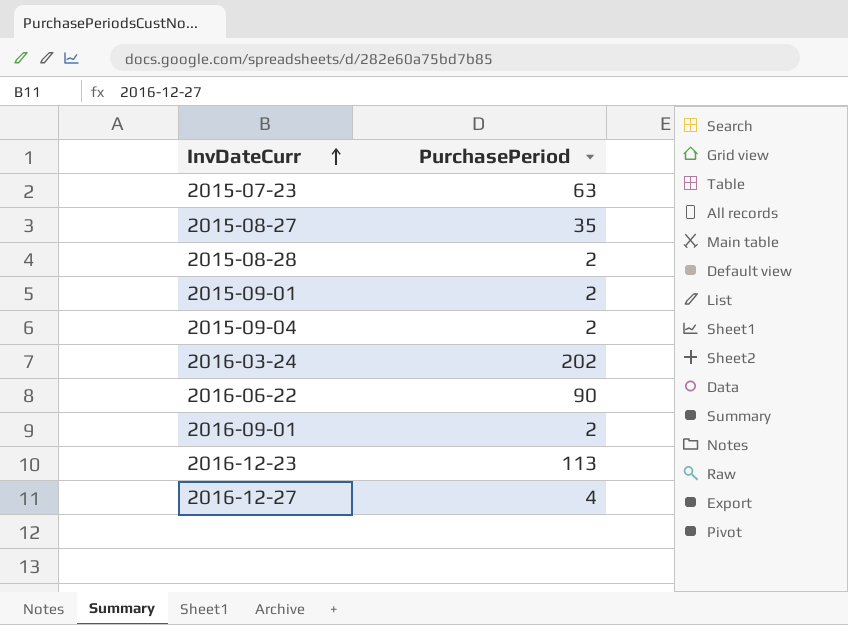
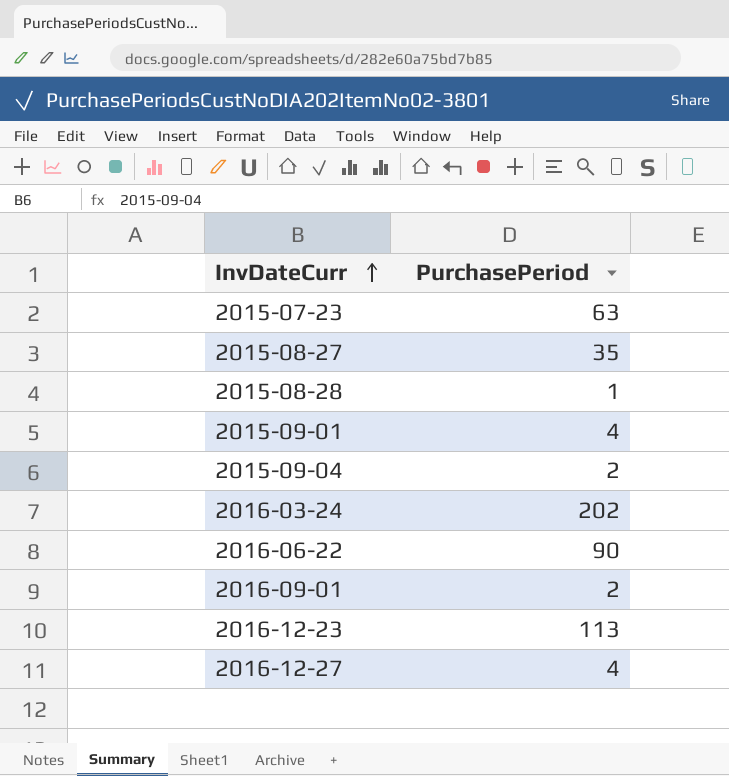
2015-08-28 | PurchasePeriod: 2 -> 1
2015-09-01 | PurchasePeriod: 2 -> 4

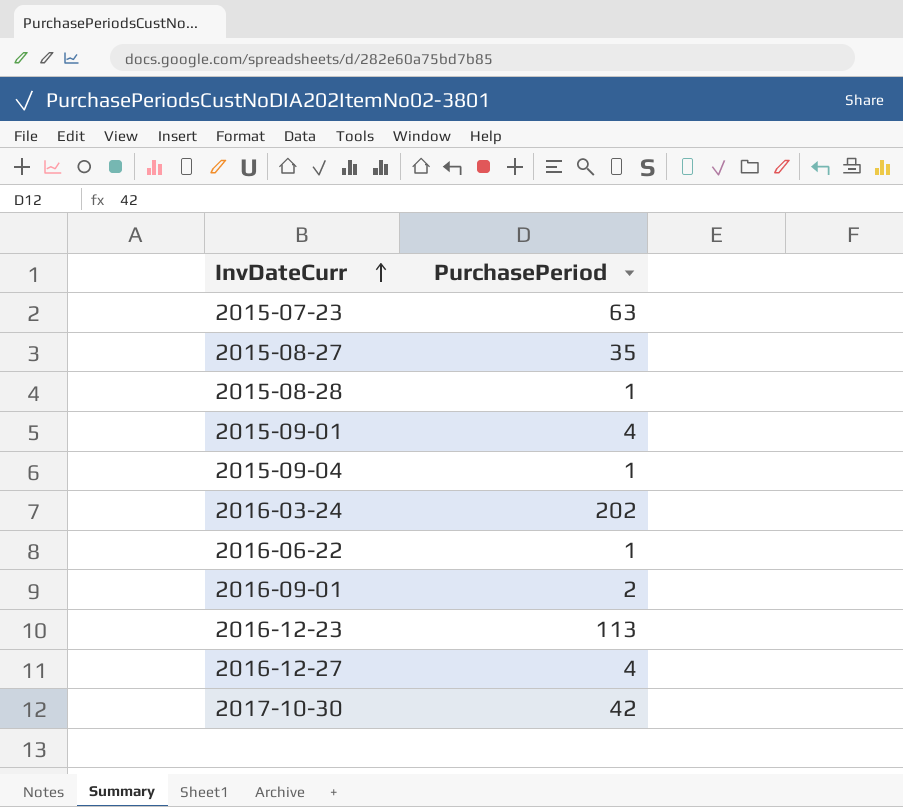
2015-09-04 | PurchasePeriod: 2 -> 1
2016-06-22 | PurchasePeriod: 90 -> 1
row 2017-10-30: none -> 42

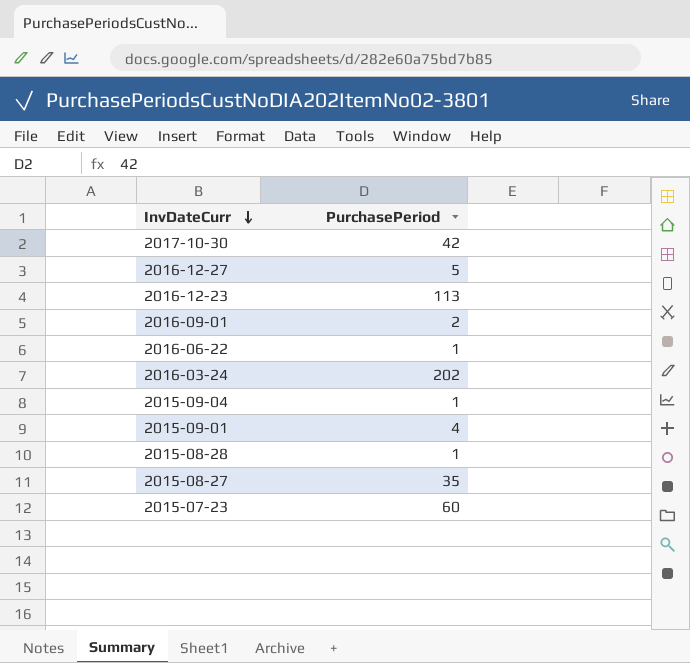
row order: InvDateCurr ascending -> InvDateCurr descending
2016-12-27 | PurchasePeriod: 4 -> 5
2015-07-23 | PurchasePeriod: 63 -> 60

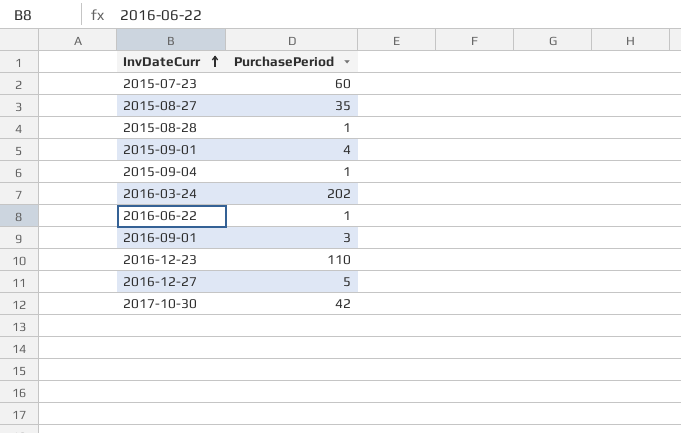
row order: InvDateCurr descending -> InvDateCurr ascending
2016-09-01 | PurchasePeriod: 2 -> 3
2016-12-23 | PurchasePeriod: 113 -> 110

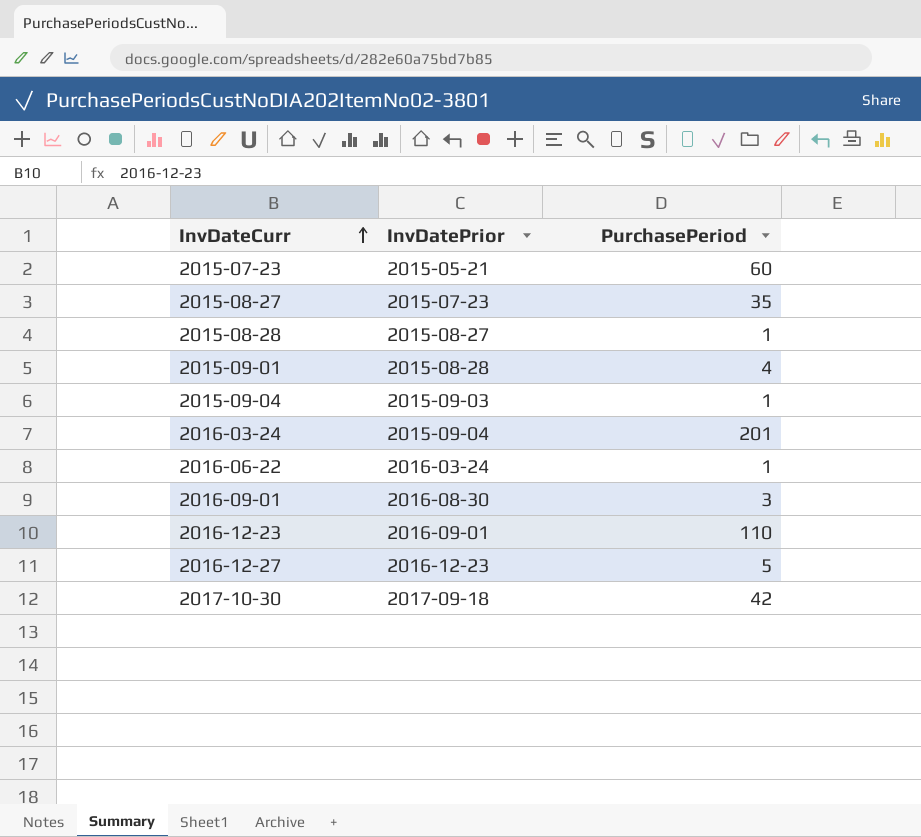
column InvDatePrior | position: none -> 2
2016-03-24 | PurchasePeriod: 202 -> 201

